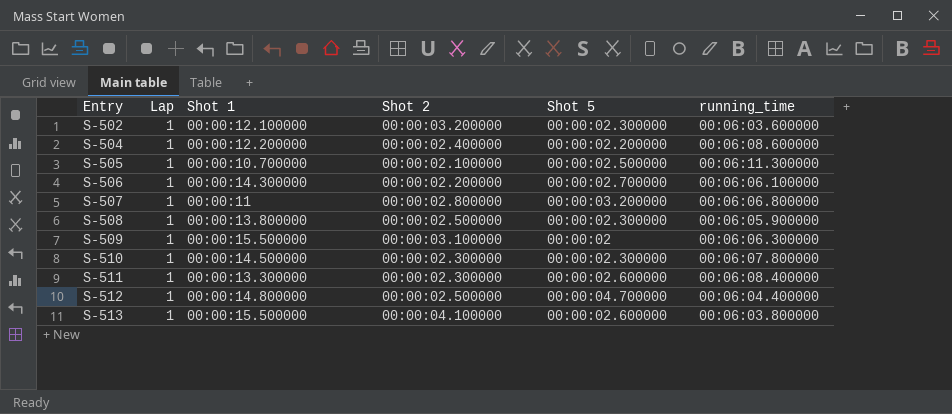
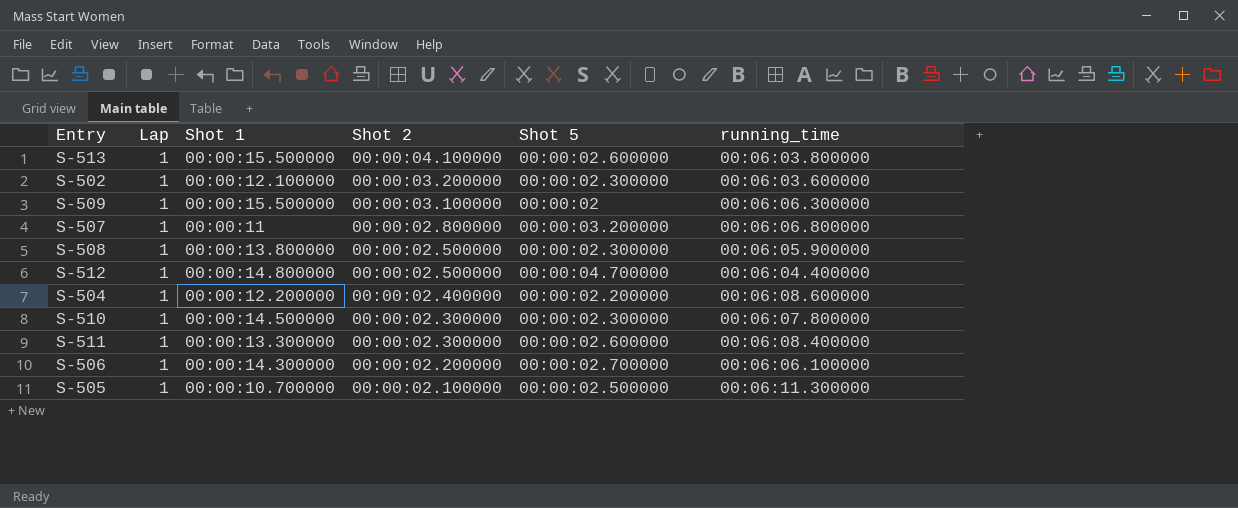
row order: Entry ascending -> Shot 2 descending

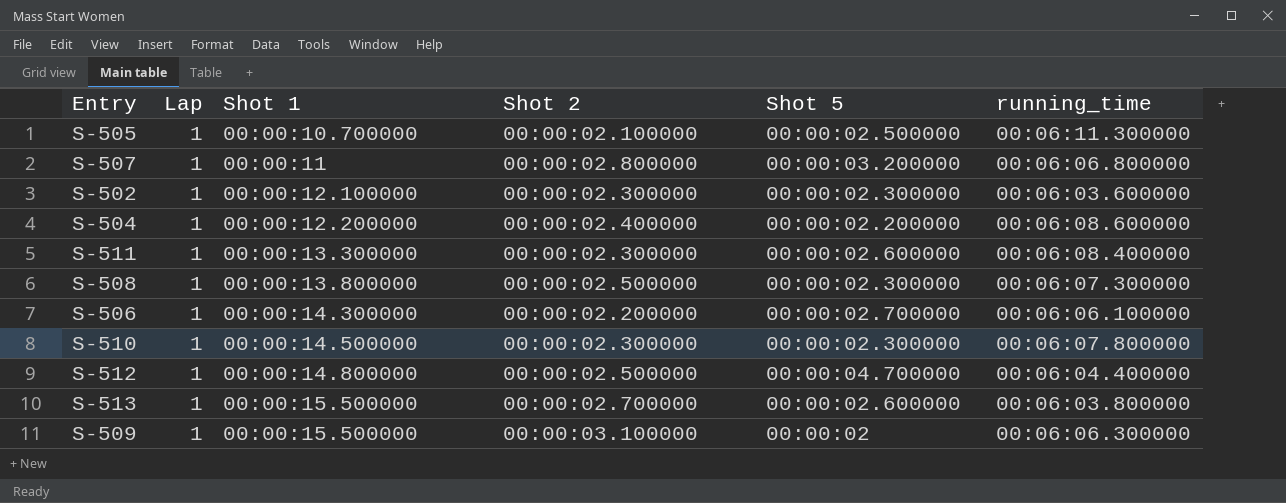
row order: Shot 2 descending -> Shot 1 ascending
S-502 | Shot 2: 00:00:03.200000 -> 00:00:02.300000
S-508 | running_time: 00:06:05.900000 -> 00:06:07.300000
S-513 | Shot 2: 00:00:04.100000 -> 00:00:02.700000

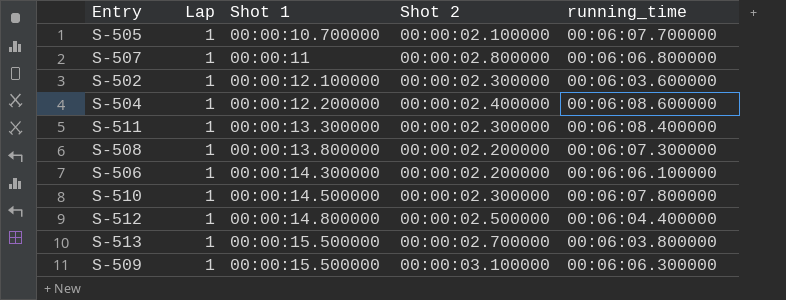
column Shot 5 | position: 5 -> none
S-505 | running_time: 00:06:11.300000 -> 00:06:07.700000
S-508 | Shot 2: 00:00:02.500000 -> 00:00:02.200000

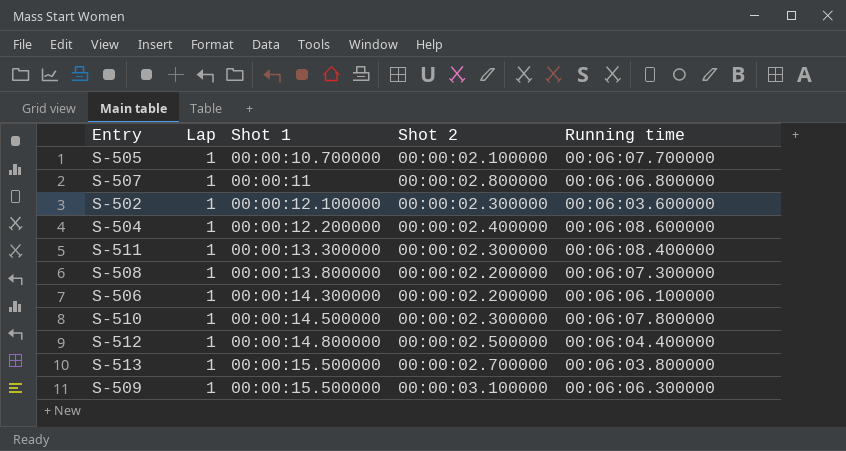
column name: running_time -> Running time

